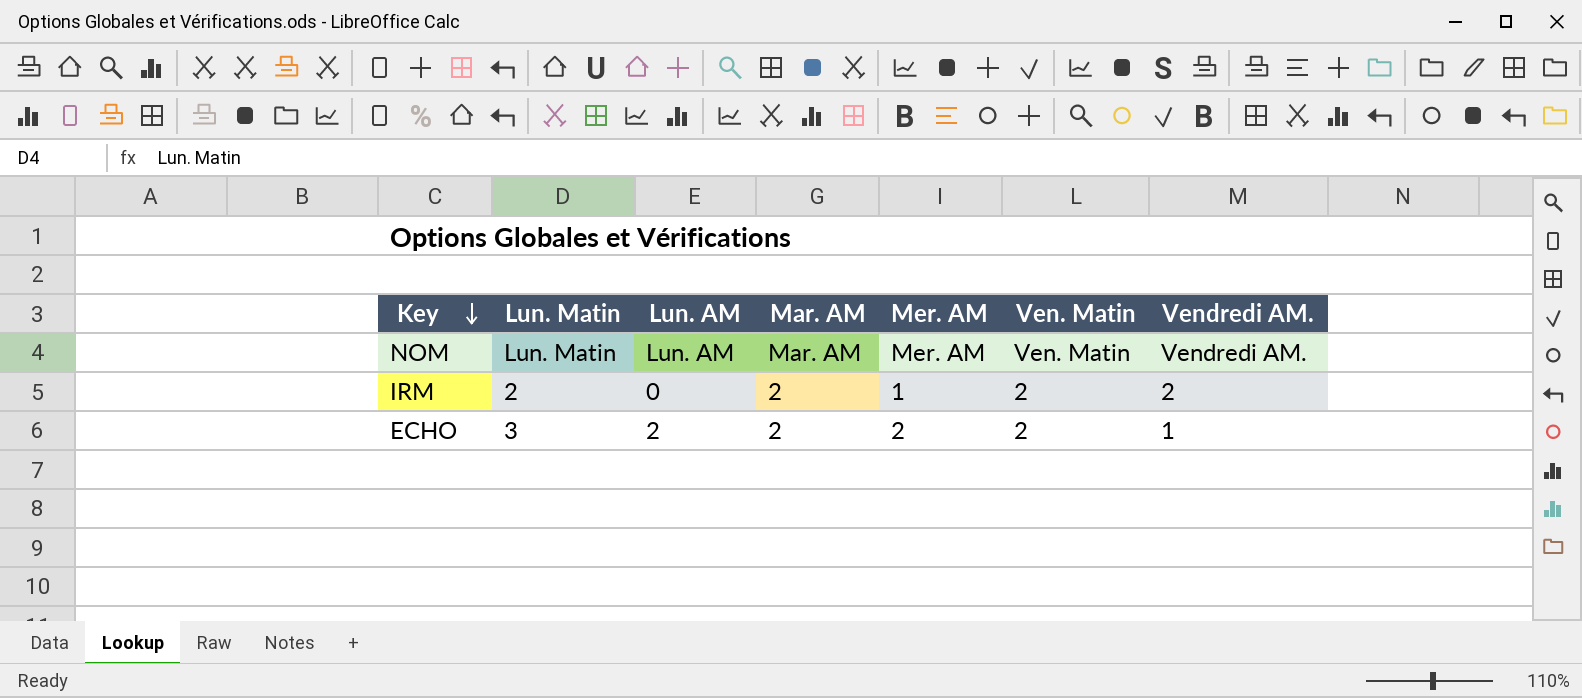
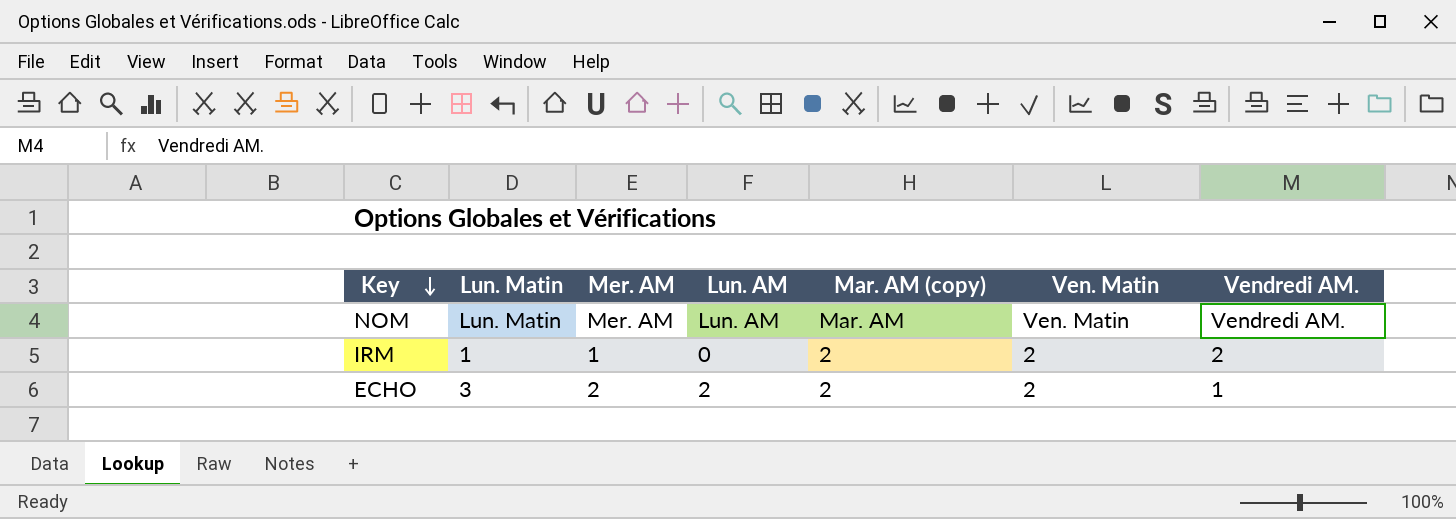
column Mer. AM | position: 5 -> 3
column name: Mar. AM -> Mar. AM (copy)
IRM | Lun. Matin: 2 -> 1

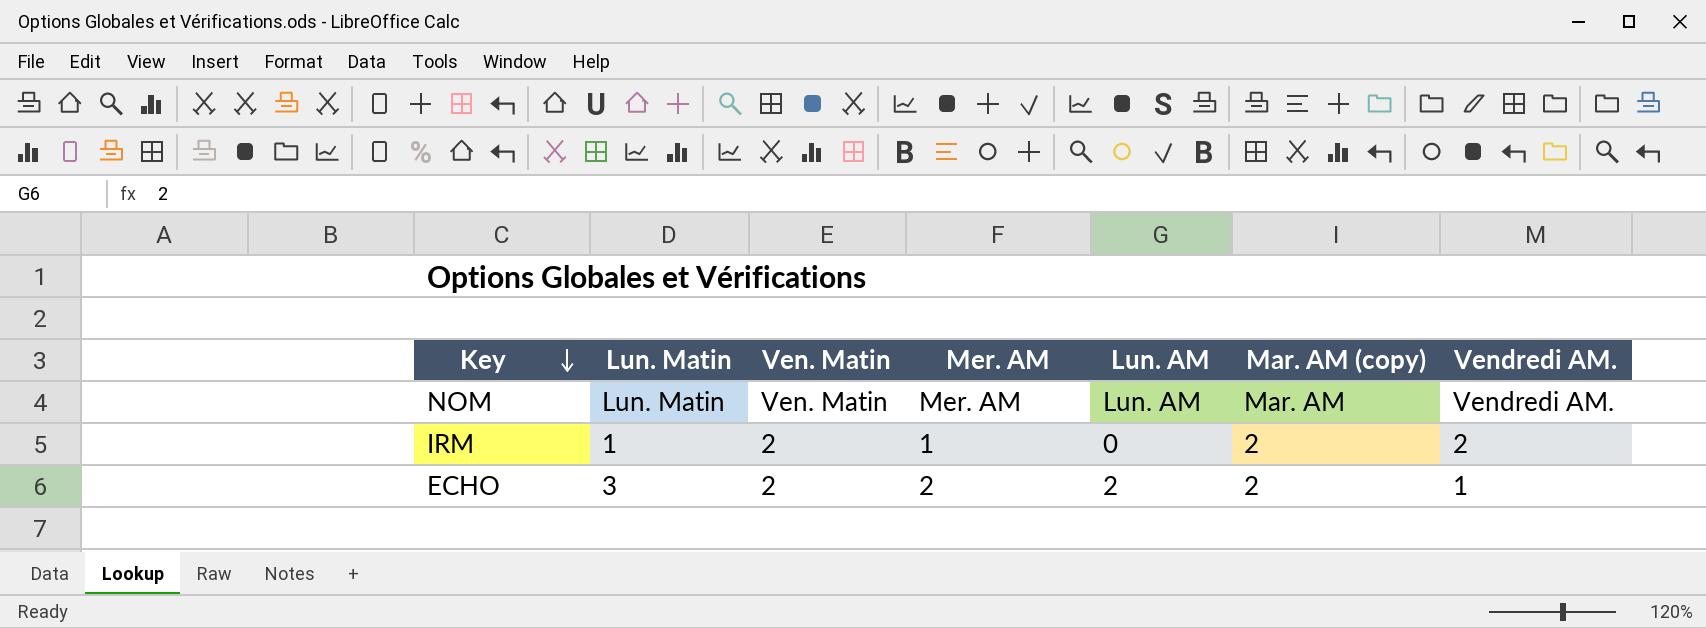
column Ven. Matin | position: 6 -> 3

